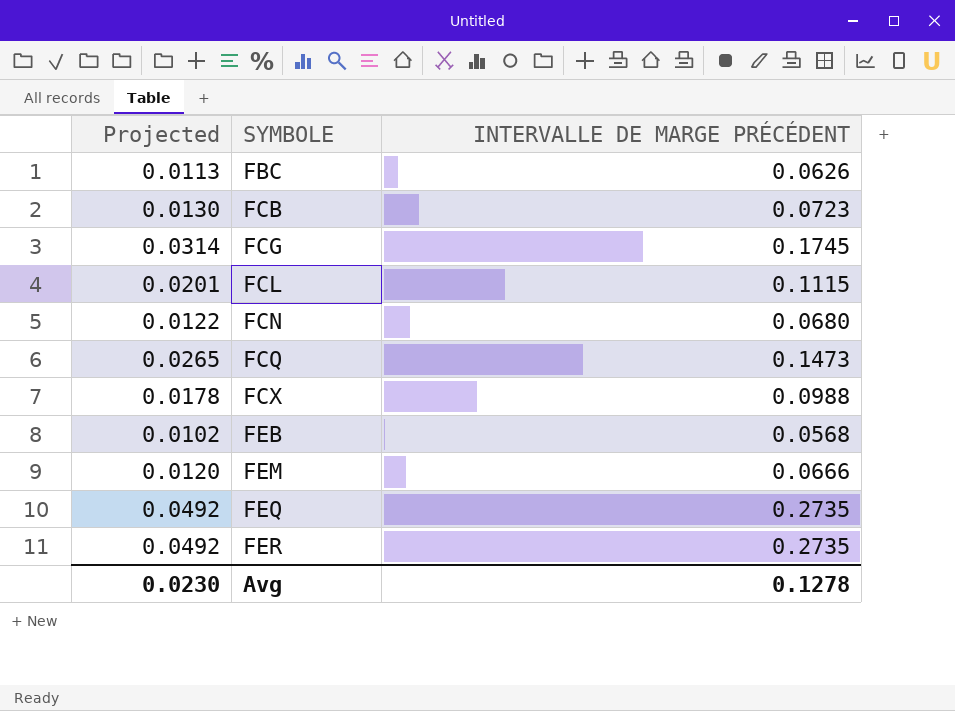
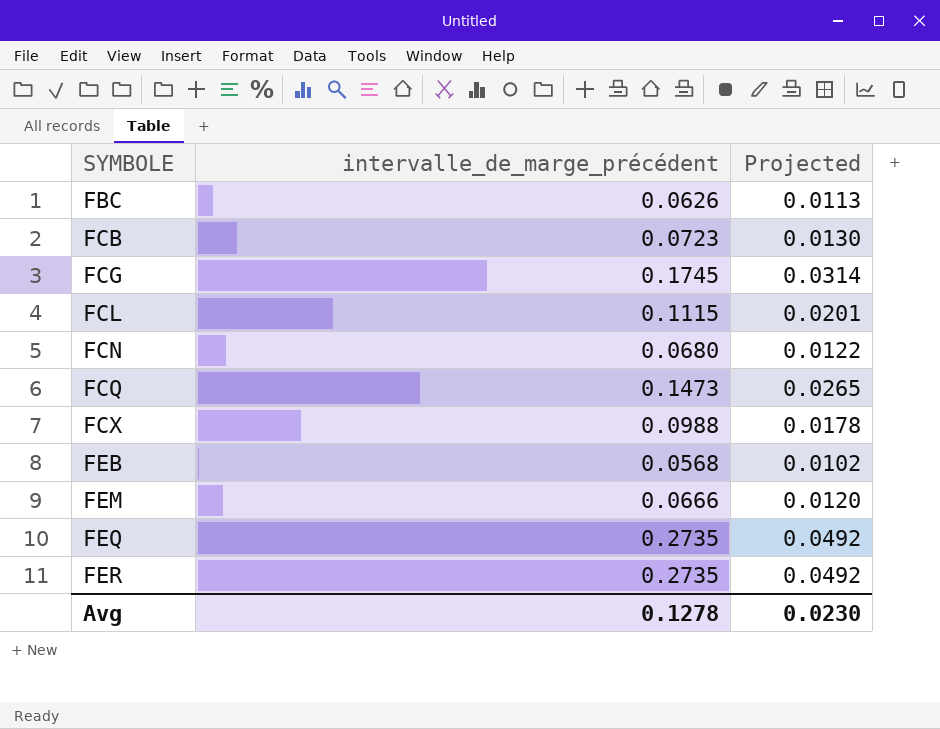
column name: INTERVALLE DE MARGE PRÉCÉDENT -> intervalle_de_marge_précédent
column Projected | position: 1 -> 3

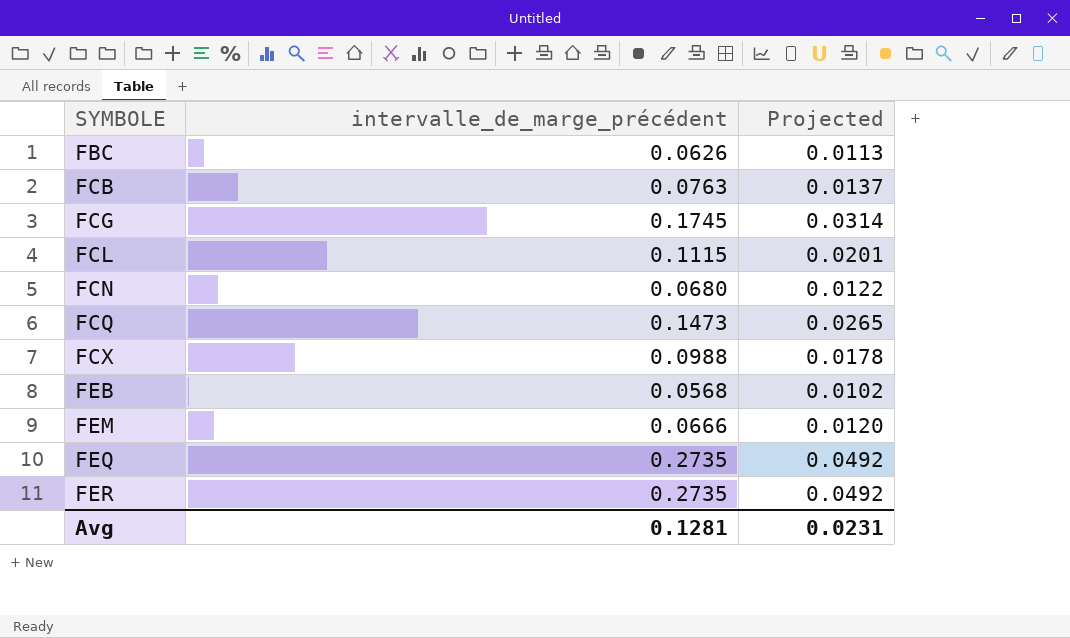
FCB | intervalle_de_marge_précédent: 0.0723 -> 0.0763
FCB | Projected: 0.0130 -> 0.0137
Avg | intervalle_de_marge_précédent: 0.1278 -> 0.1281
Avg | Projected: 0.0230 -> 0.0231

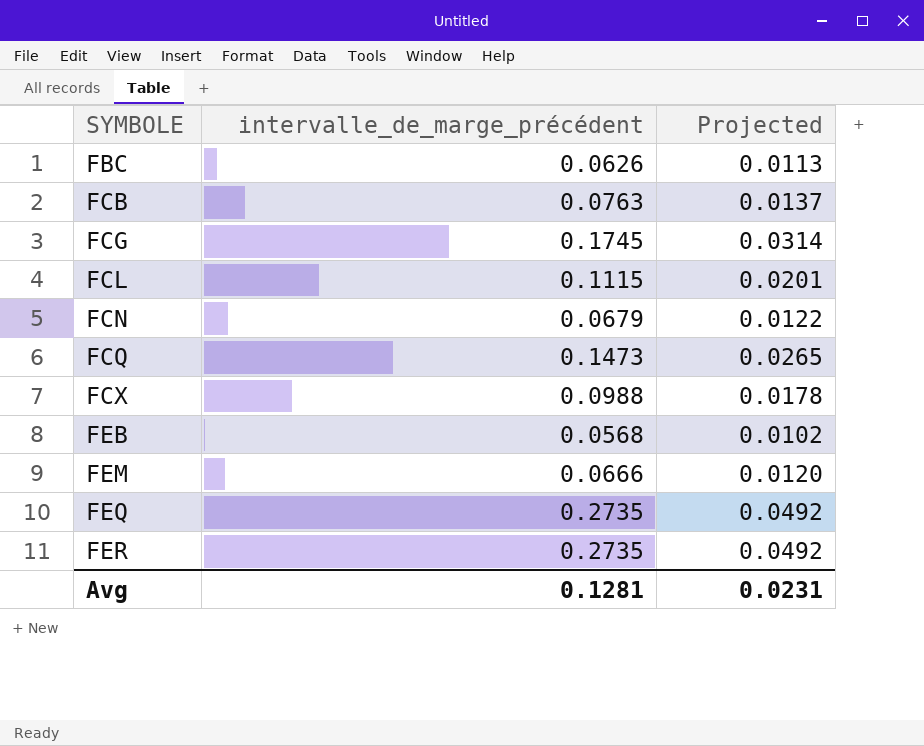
FCN | intervalle_de_marge_précédent: 0.0680 -> 0.0679

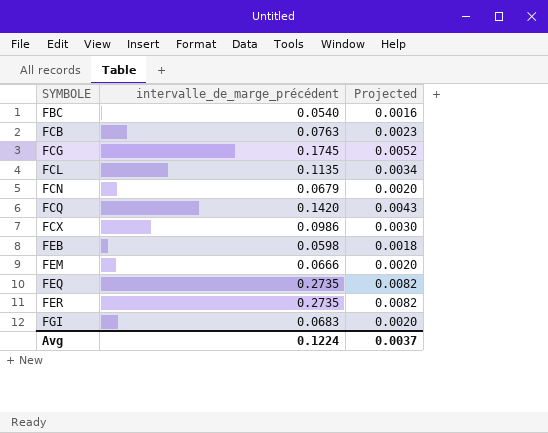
column Projected | formula: [intervalle_de_marge_précédent] * 0.18 -> [intervalle_de_marge_précédent] * 0.03
FBC | intervalle_de_marge_précédent: 0.0626 -> 0.0540
FCL | intervalle_de_marge_précédent: 0.1115 -> 0.1135
FCQ | intervalle_de_marge_précédent: 0.1473 -> 0.1420
FCX | intervalle_de_marge_précédent: 0.0988 -> 0.0986
FEB | intervalle_de_marge_précédent: 0.0568 -> 0.0598
row FGI: none -> 0.0683 | 0.0020
Avg | intervalle_de_marge_précédent: 0.1281 -> 0.1224
Avg | Projected: 0.0231 -> 0.0037

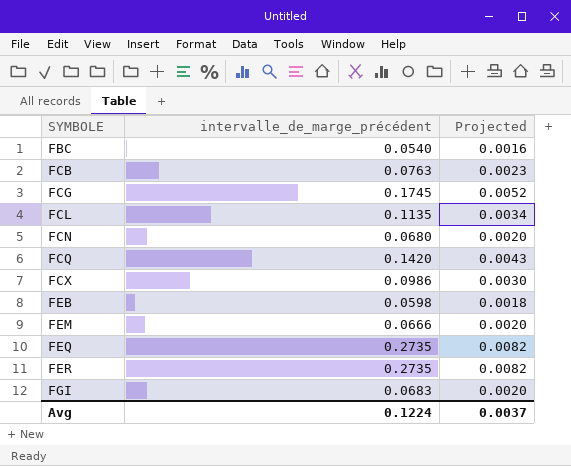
FCN | intervalle_de_marge_précédent: 0.0679 -> 0.0680

